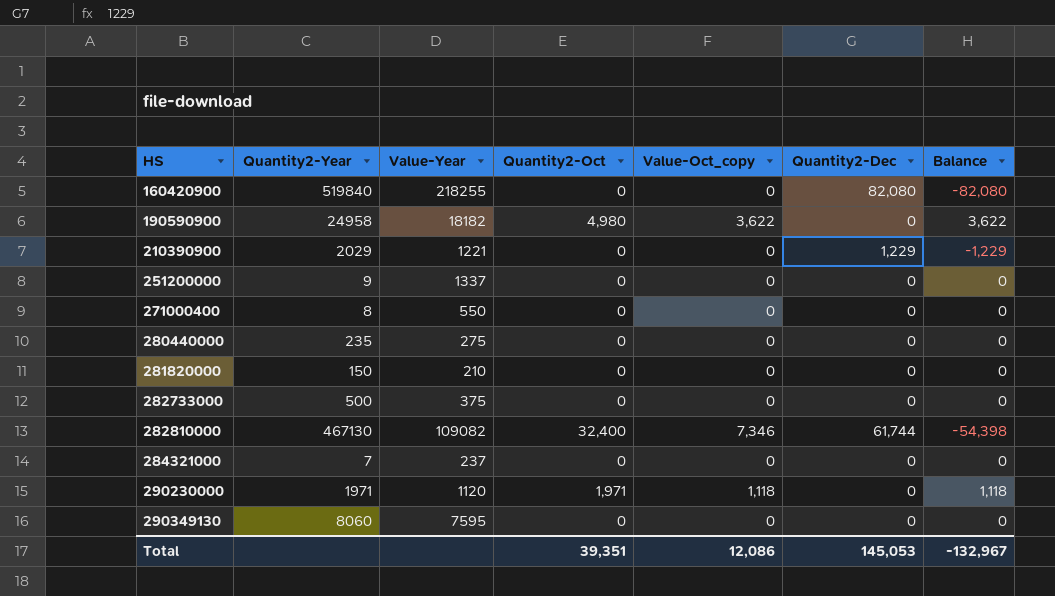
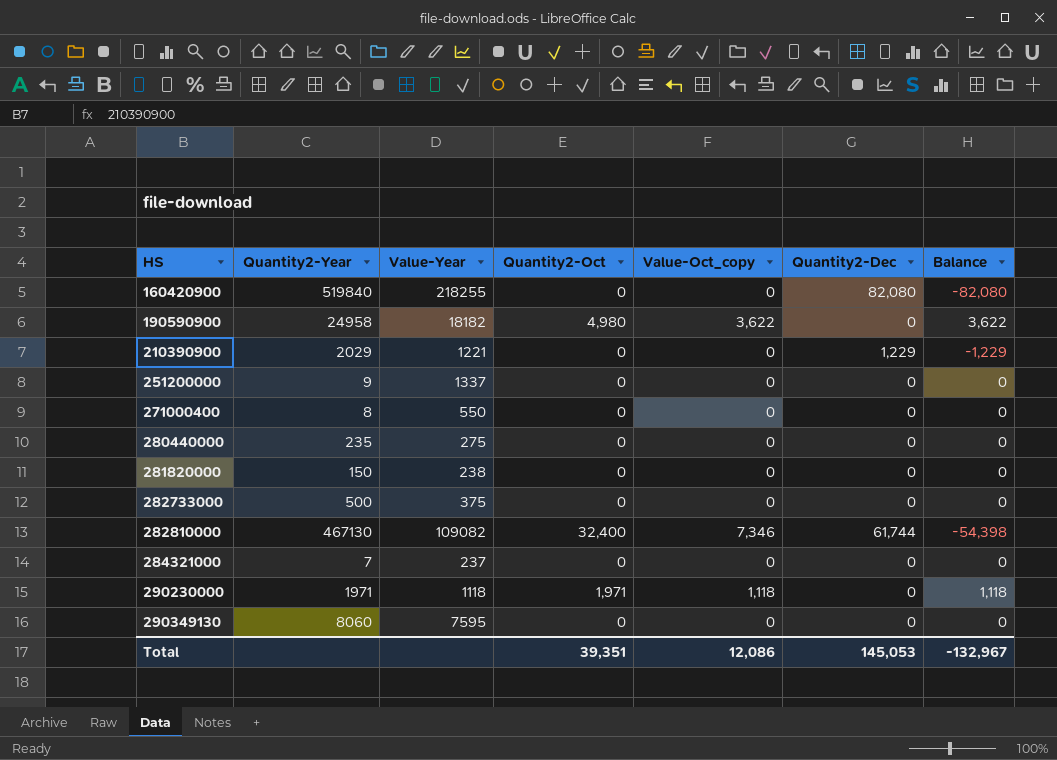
281820000 | Value-Year: 210 -> 238
290230000 | Value-Year: 1120 -> 1118

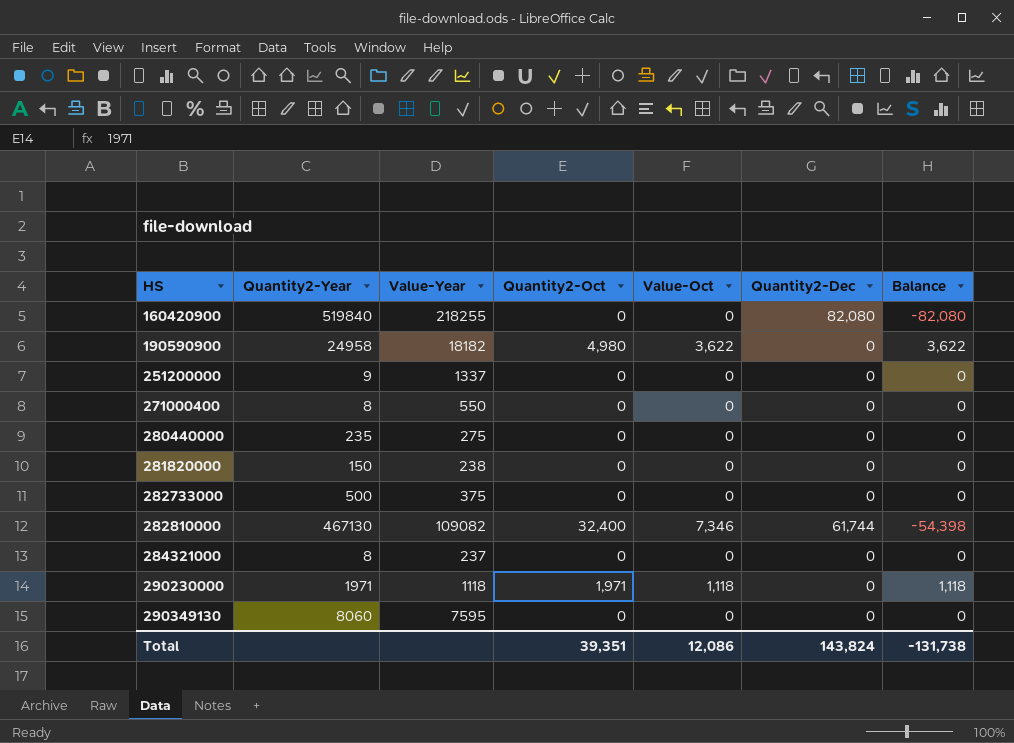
column name: Value-Oct_copy -> Value-Oct
row 210390900: 2029 | 1221 | 0 | 0 | 1,229 | -1,229 -> none
284321000 | Quantity2-Year: 7 -> 8
Total | Quantity2-Dec: 145,053 -> 143,824
Total | Balance: -132,967 -> -131,738

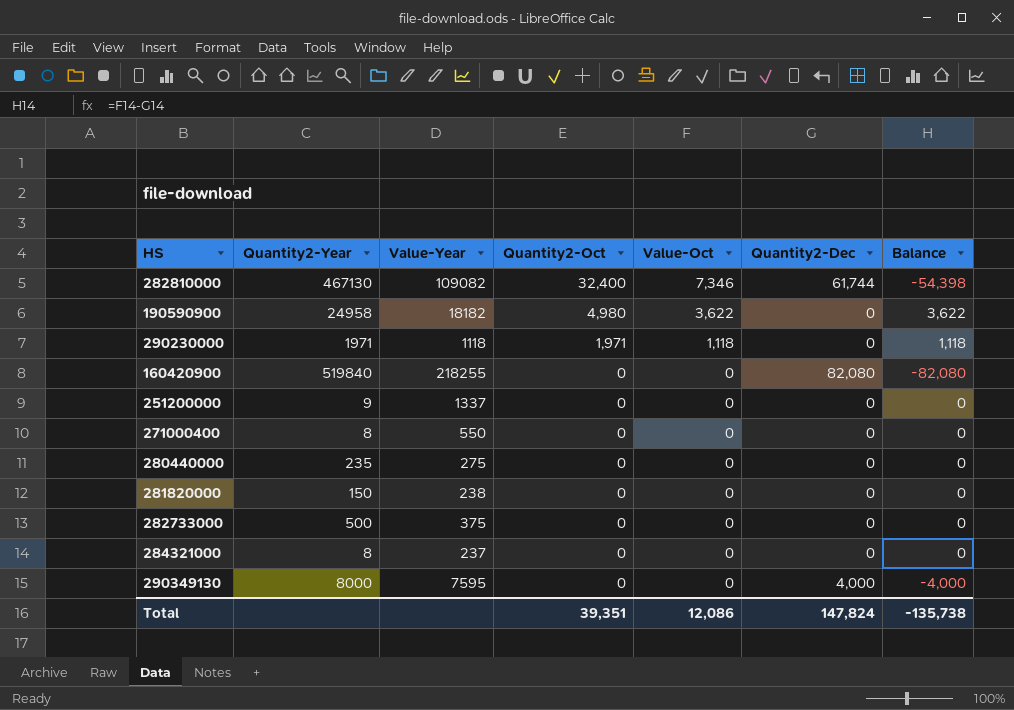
row order: HS ascending -> Quantity2-Oct descending
290349130 | Quantity2-Year: 8060 -> 8000
290349130 | Quantity2-Dec: 0 -> 4,000
290349130 | Balance: 0 -> -4,000
Total | Quantity2-Dec: 143,824 -> 147,824
Total | Balance: -131,738 -> -135,738

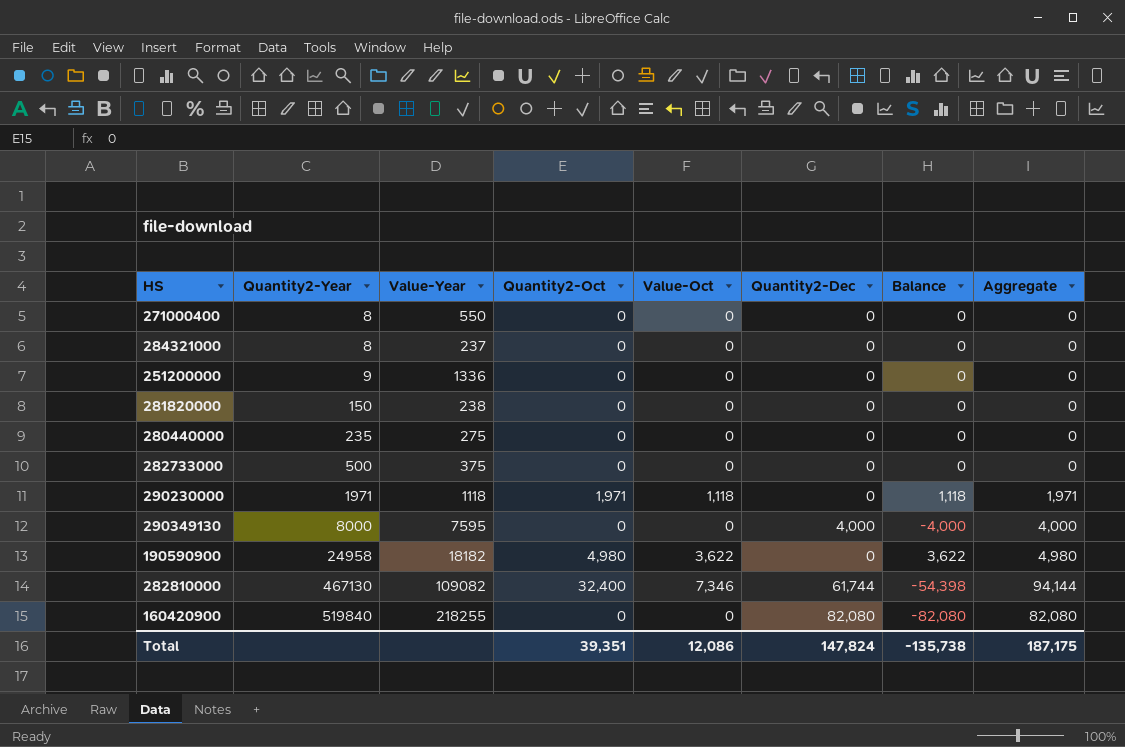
row order: Quantity2-Oct descending -> Quantity2-Year ascending
column Aggregate | formula: none -> [Quantity2-Oct] + [Quantity2-Dec]
251200000 | Value-Year: 1337 -> 1336

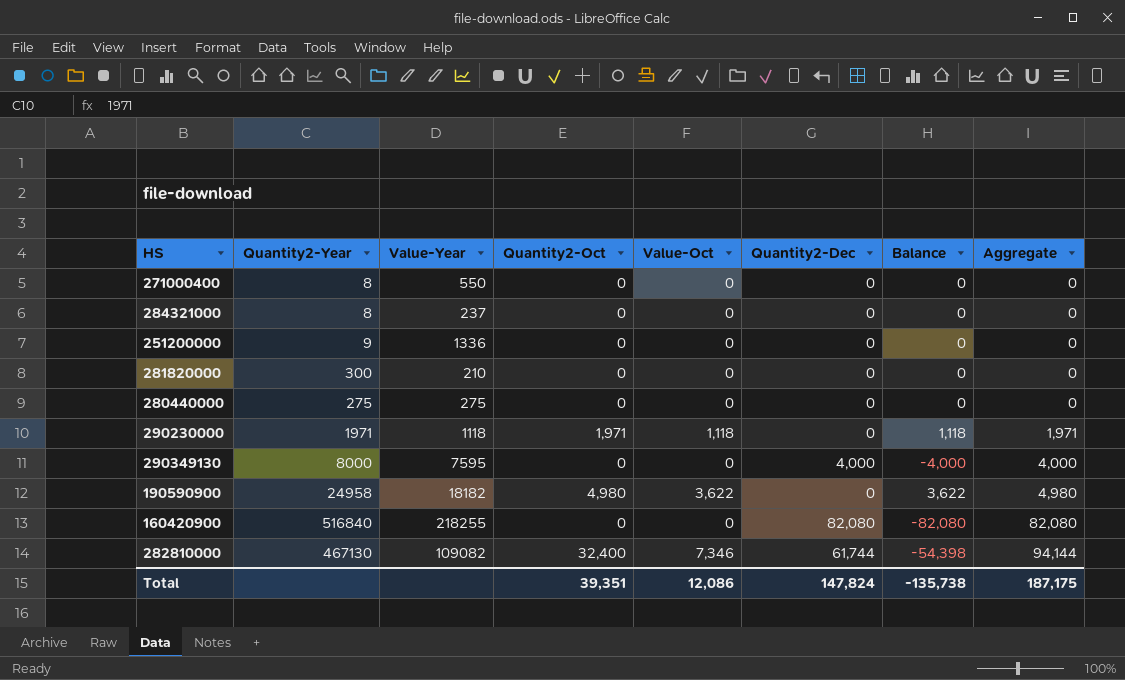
row order: Quantity2-Year ascending -> Aggregate ascending
row 282733000: 500 | 375 | 0 | 0 | 0 | 0 | 0 -> none
281820000 | Quantity2-Year: 150 -> 300
281820000 | Value-Year: 238 -> 210
280440000 | Quantity2-Year: 235 -> 275
160420900 | Quantity2-Year: 519840 -> 516840

